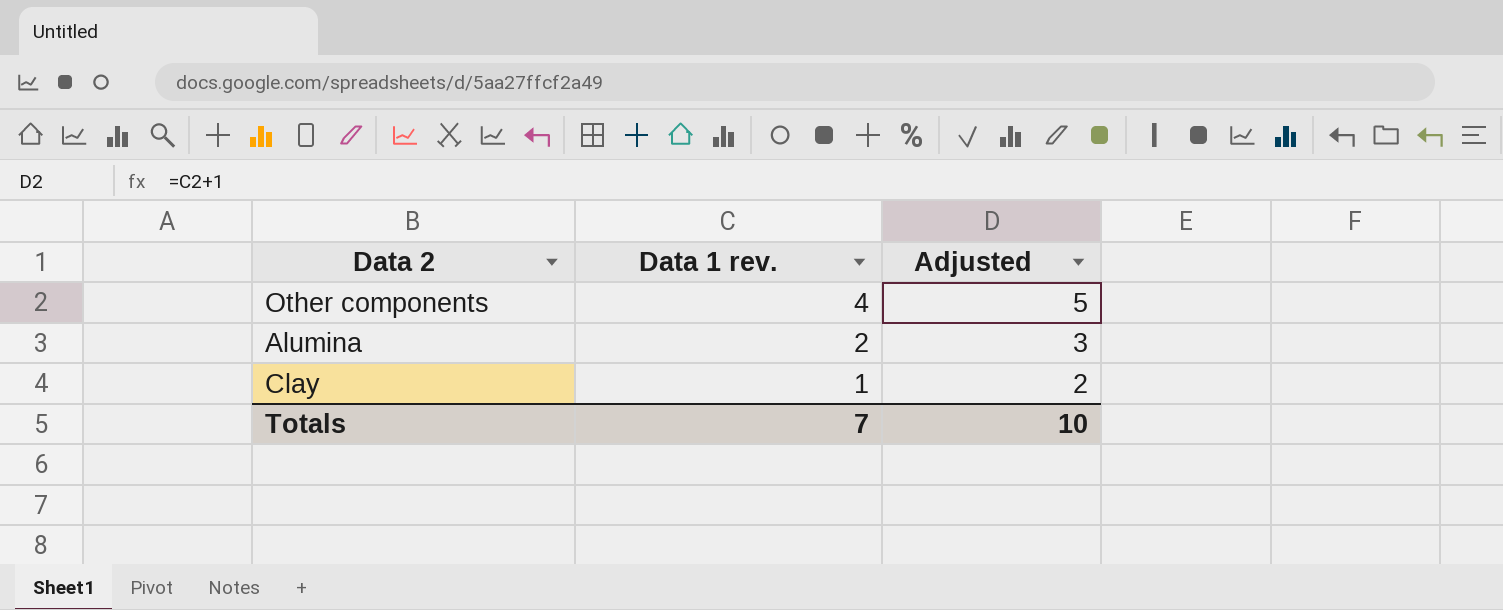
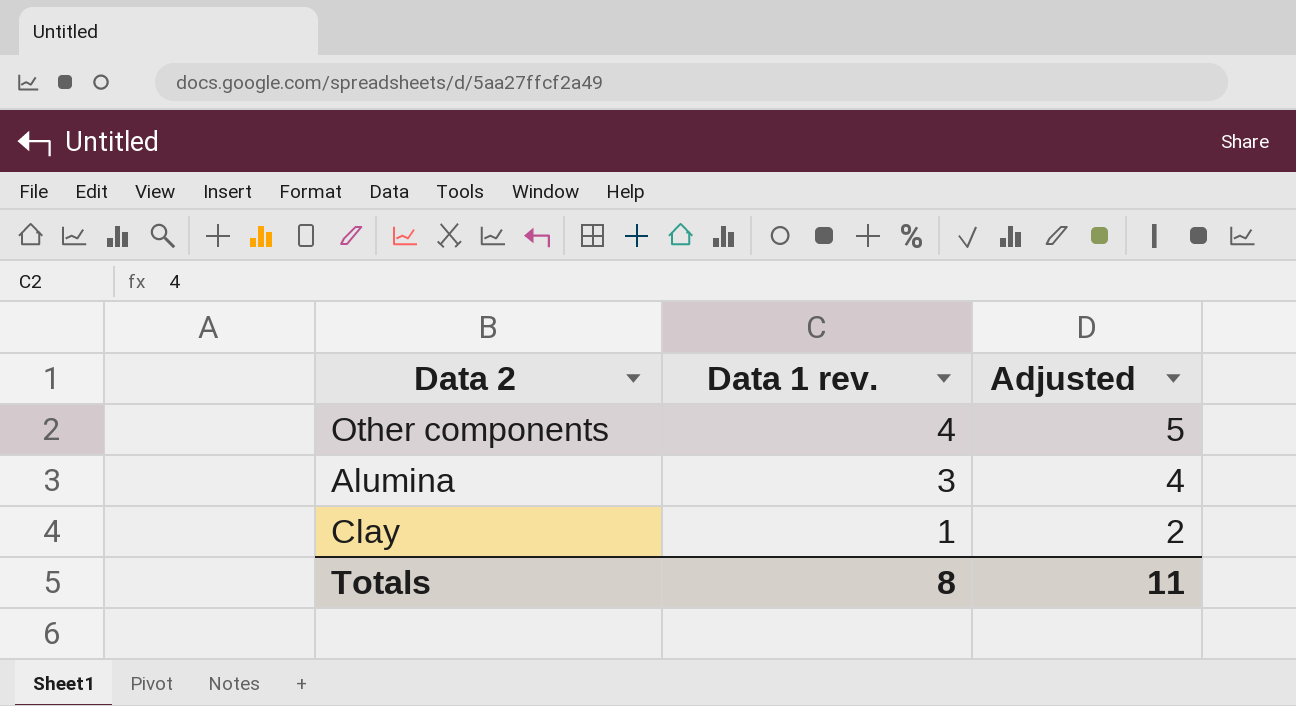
Alumina | Data 1 rev.: 2 -> 3
Alumina | Adjusted: 3 -> 4
Totals | Data 1 rev.: 7 -> 8
Totals | Adjusted: 10 -> 11

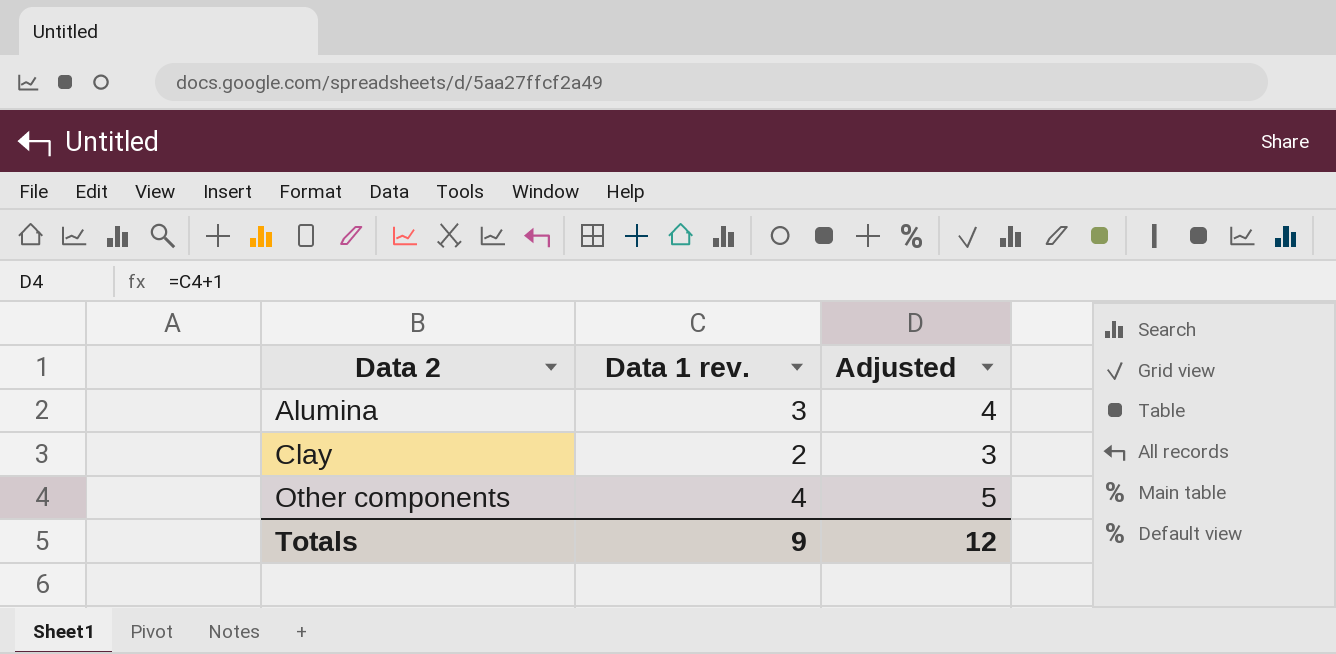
row order: Data 1 rev. descending -> Data 2 ascending
Clay | Data 1 rev.: 1 -> 2
Clay | Adjusted: 2 -> 3
Totals | Data 1 rev.: 8 -> 9
Totals | Adjusted: 11 -> 12

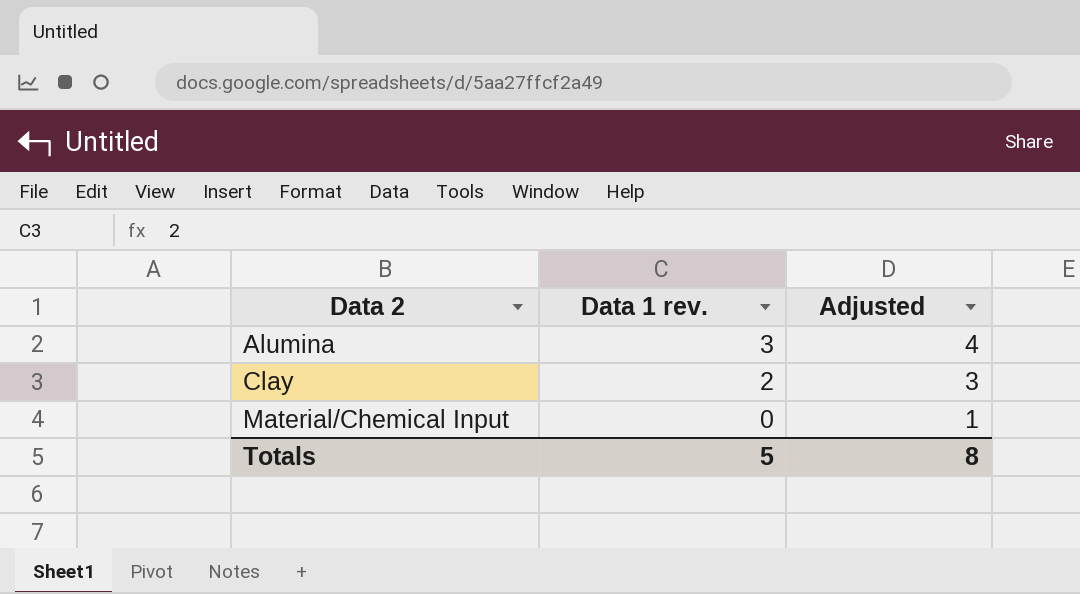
row Other components: 4 | 5 -> none
row Material/Chemical Input: none -> 0 | 1
Totals | Data 1 rev.: 9 -> 5
Totals | Adjusted: 12 -> 8

